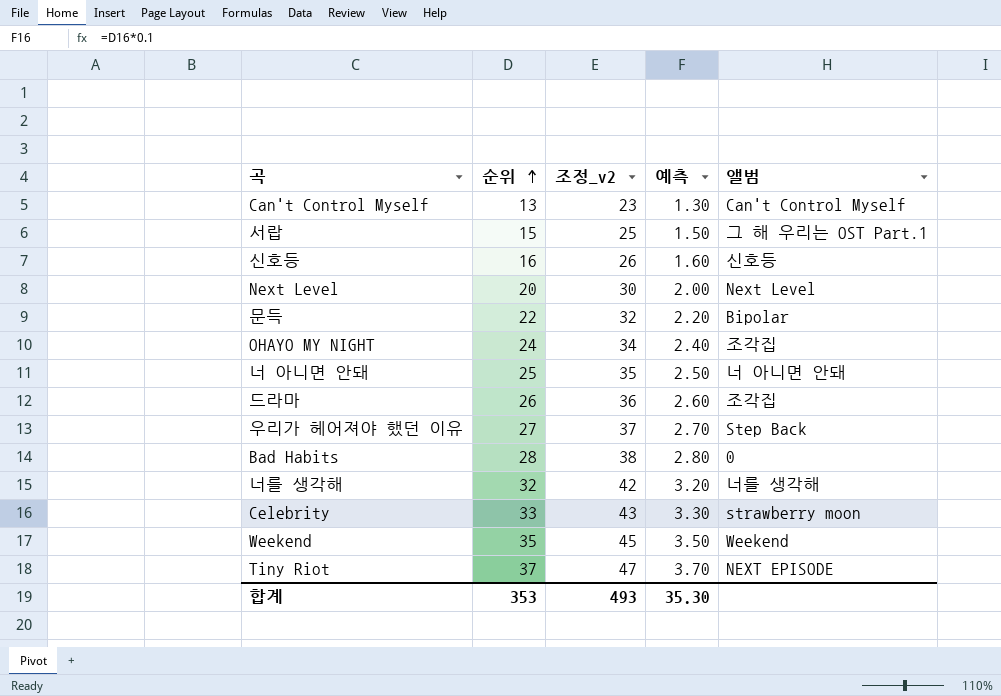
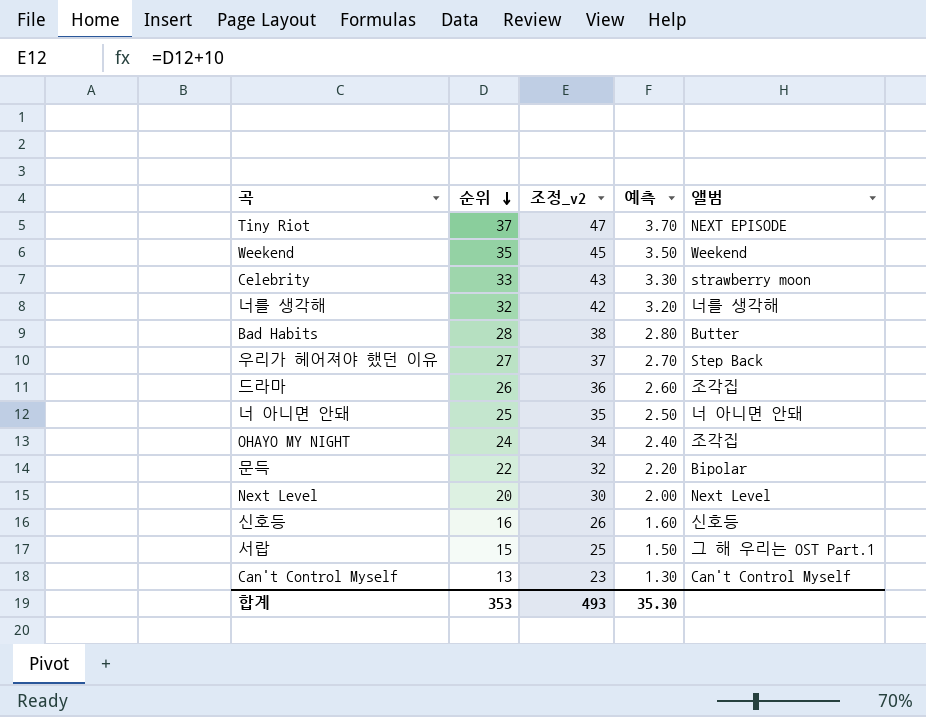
row order: 순위 ascending -> 순위 descending
Bad Habits | 앨범: 0 -> Butter

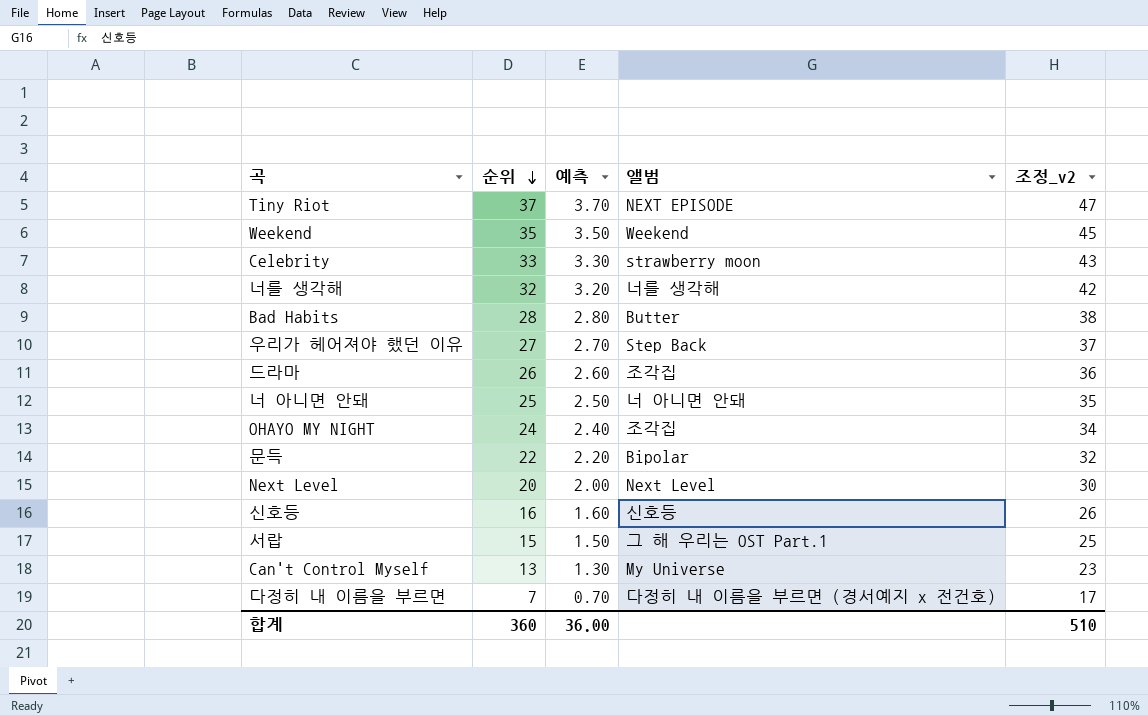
column 조정_v2 | position: 3 -> 5
Can't Control Myself | 앨범: Can't Control Myself -> My Universe
row 다정히 내 이름을 부르면: none -> 7 | 0.70 | 다정히 내 이름을 부르면 (경서예지 x 전건호) | 17
합계 | 순위: 353 -> 360
합계 | 예측: 35.30 -> 36.00
합계 | 조정_v2: 493 -> 510

